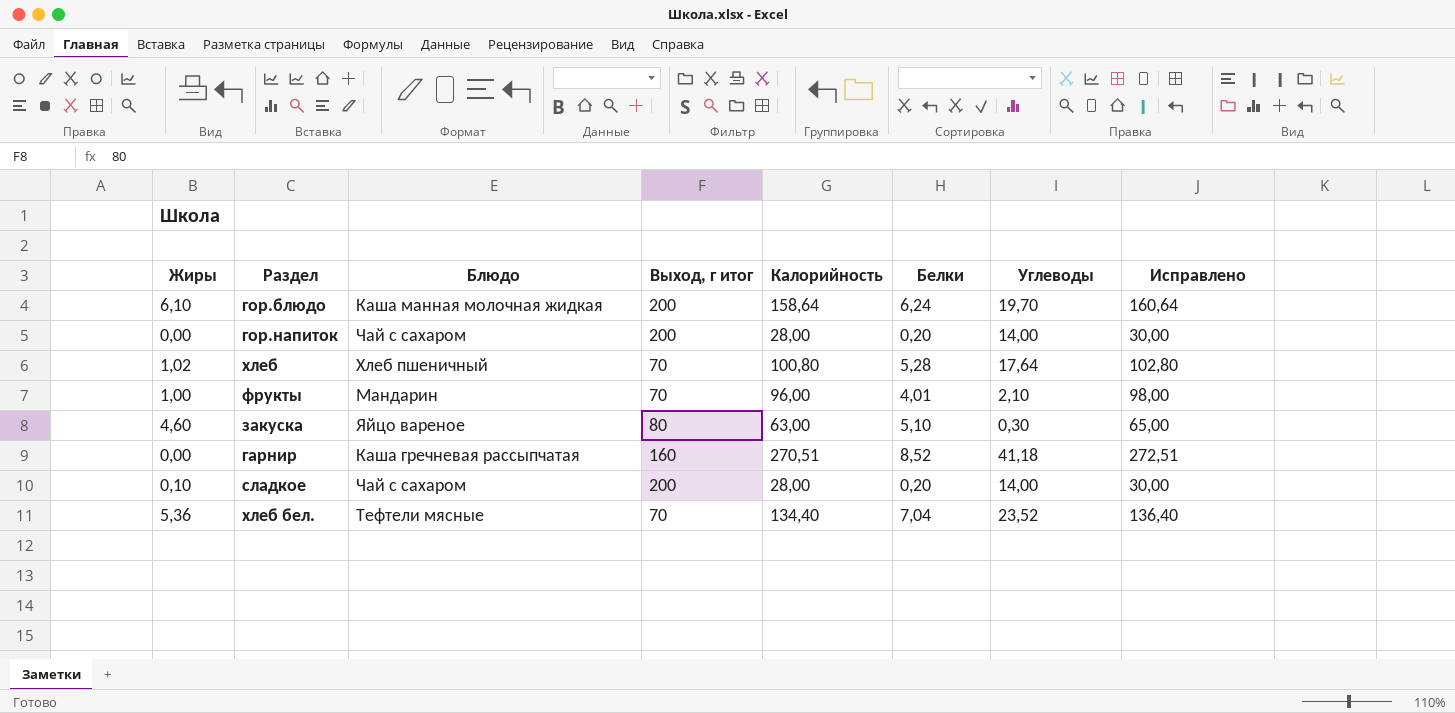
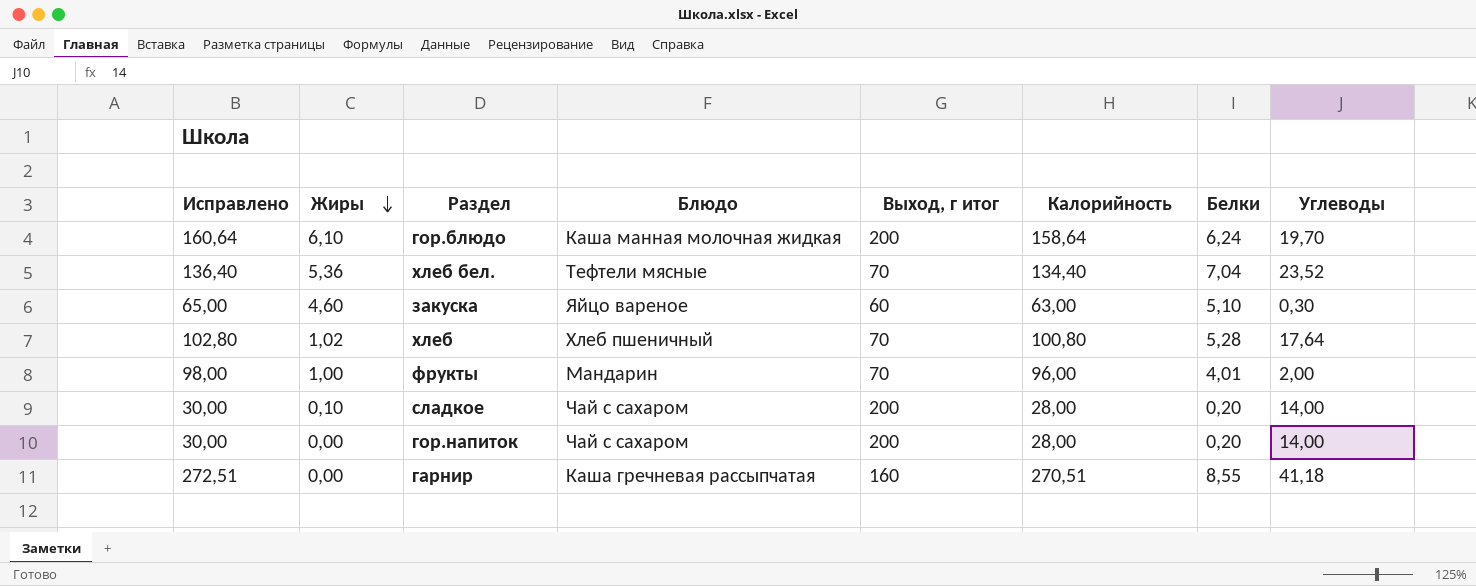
row order: none -> Жиры descending
column Исправлено | position: 8 -> 1
закуска | Выход, г итог: 80 -> 60
фрукты | Углеводы: 2,10 -> 2,00
гарнир | Белки: 8,52 -> 8,55

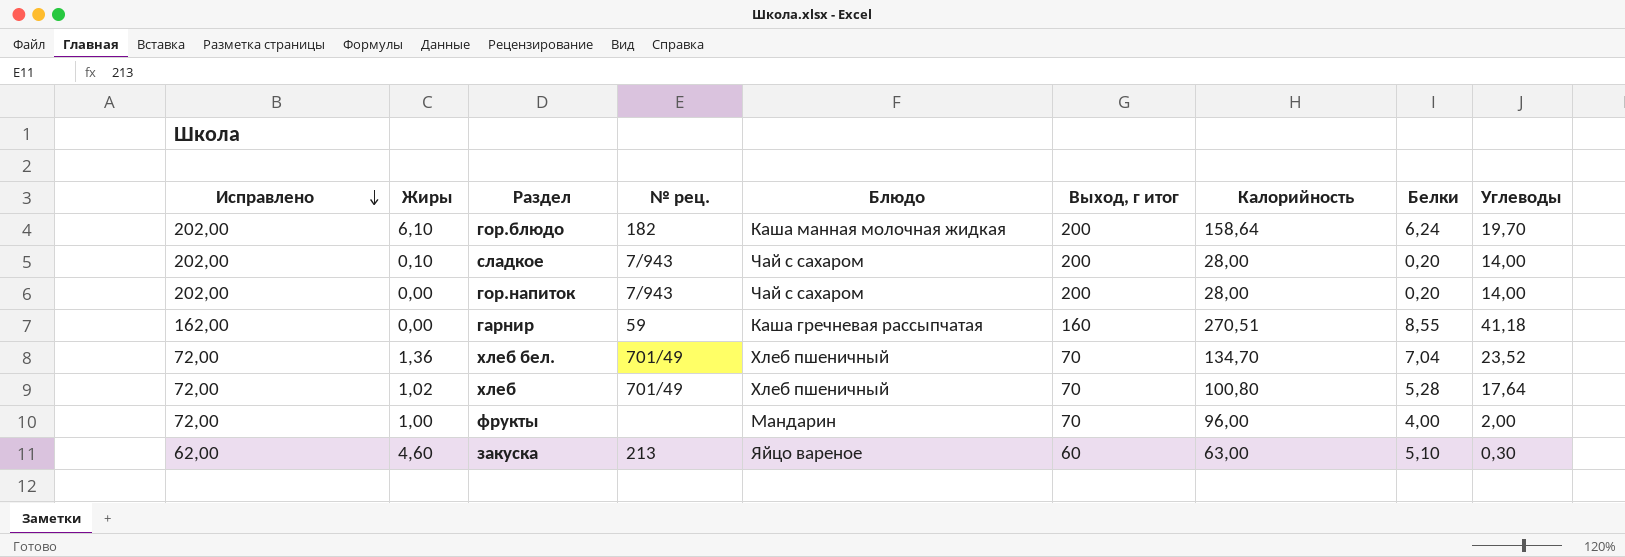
row order: Жиры descending -> Исправлено descending
column Исправлено | formula: [Калорийность] + 2 -> [Выход, г итог] + 2
column № рец. | position: none -> 4
хлеб бел. | Жиры: 5,36 -> 1,36
хлеб бел. | Блюдо: Тефтели мясные -> Хлеб пшеничный
хлеб бел. | Калорийность: 134,40 -> 134,70
фрукты | Белки: 4,01 -> 4,00

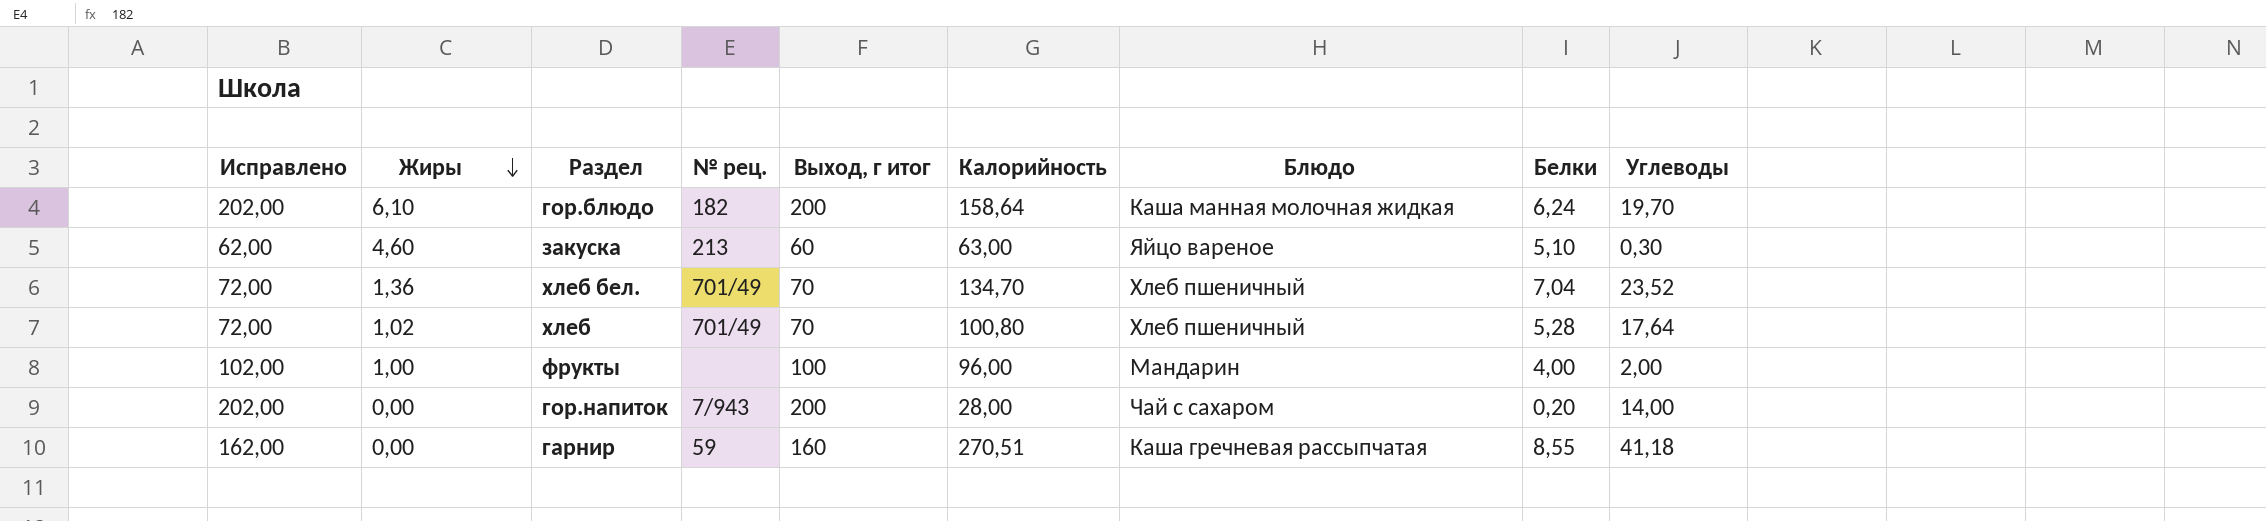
row order: Исправлено descending -> Жиры descending
column Блюдо | position: 5 -> 7
row сладкое: 202,00 | 0,10 | 7/943 | Чай с сахаром | 200 | 28,00 | 0,20 | 14,00 -> none
фрукты | Исправлено: 72,00 -> 102,00
фрукты | Выход, г итог: 70 -> 100

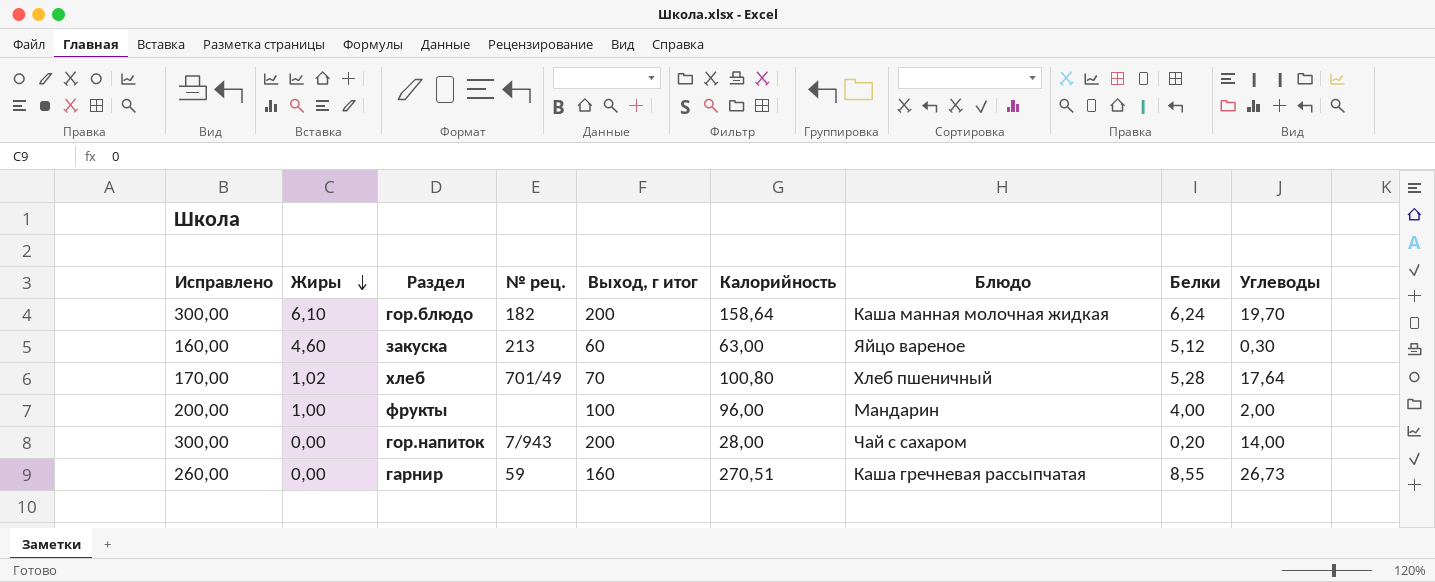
column Исправлено | formula: [Выход, г итог] + 2 -> [Выход, г итог] + 100
row хлеб бел.: 72,00 | 1,36 | 701/49 | 70 | 134,70 | Хлеб пшеничный | 7,04 | 23,52 -> none
закуска | Белки: 5,10 -> 5,12
гарнир | Углеводы: 41,18 -> 26,73

